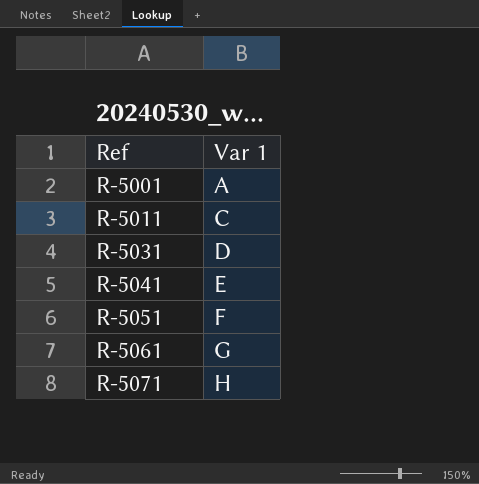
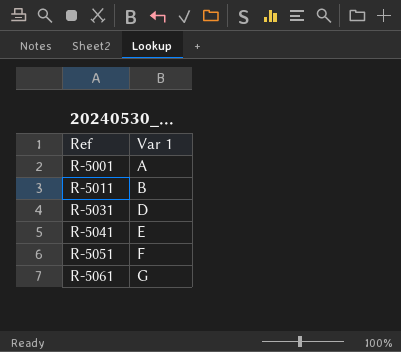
row R-5071: H -> none
R-5011 | Var 1: C -> B

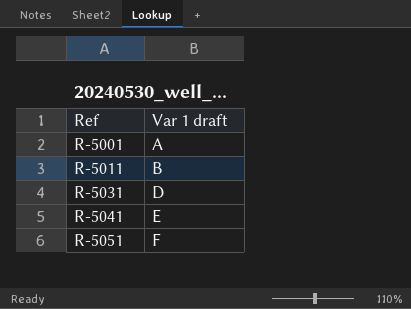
column name: Var 1 -> Var 1 draft
row R-5061: G -> none

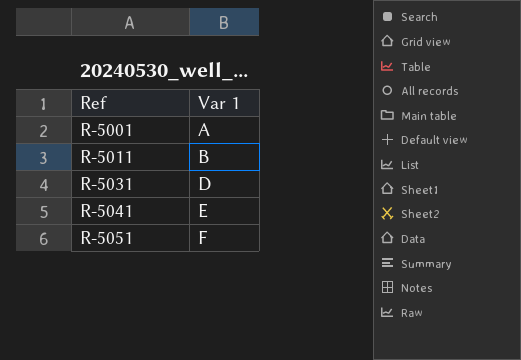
column name: Var 1 draft -> Var 1

